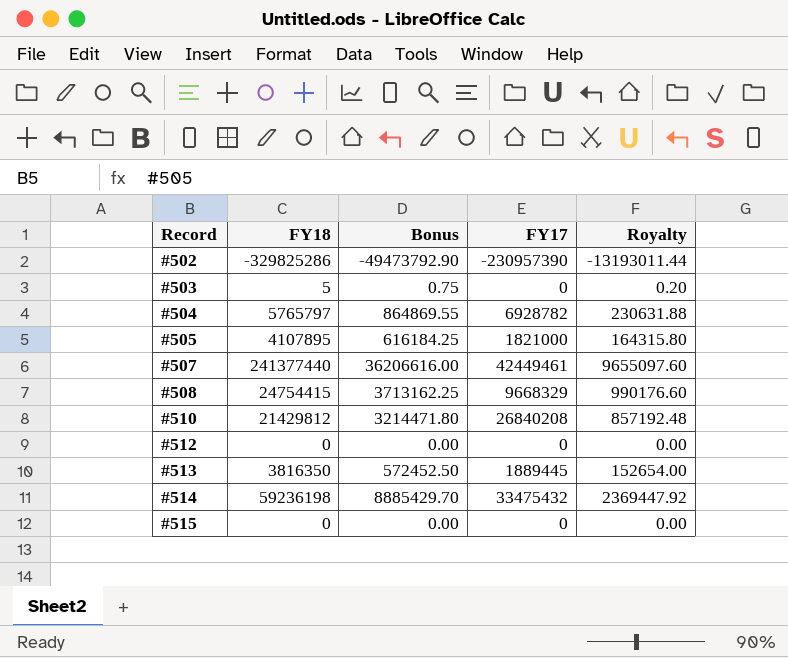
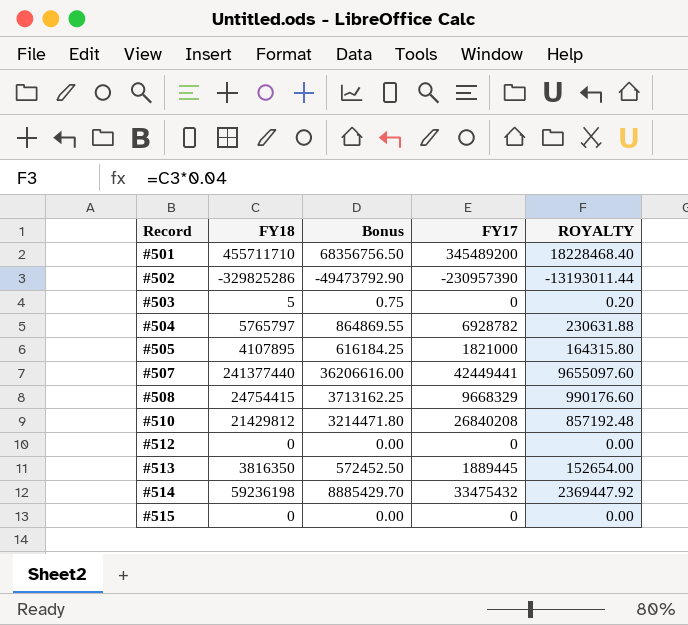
column name: Royalty -> ROYALTY
row #501: none -> 455711710 | 68356756.50 | 345489200 | 18228468.40
#507 | FY17: 42449461 -> 42449441

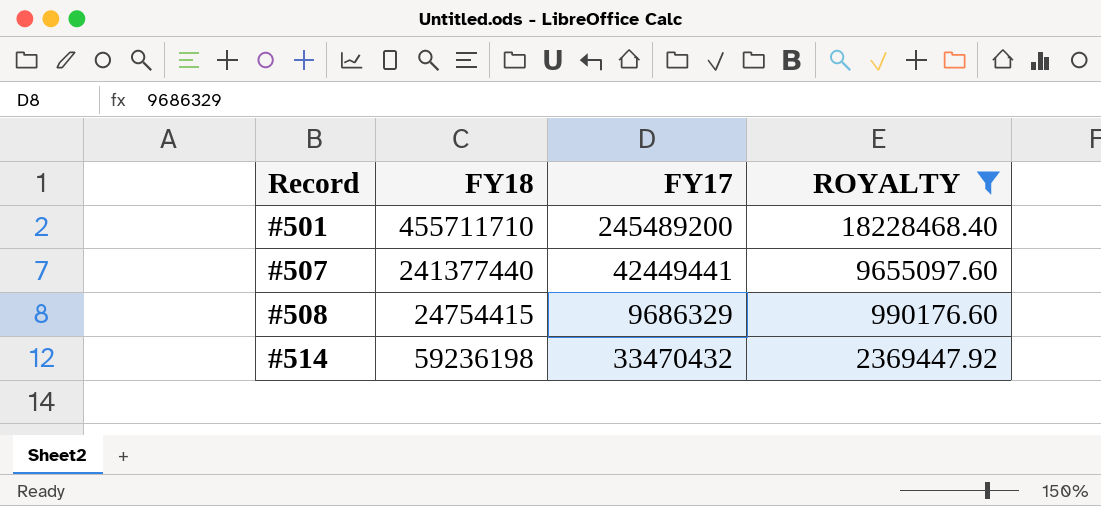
filter: none -> ROYALTY >= 990176.60
column Bonus | formula: [FY18] * 0.15 -> none
#501 | FY17: 345489200 -> 245489200
#508 | FY17: 9668329 -> 9686329
#514 | FY17: 33475432 -> 33470432

